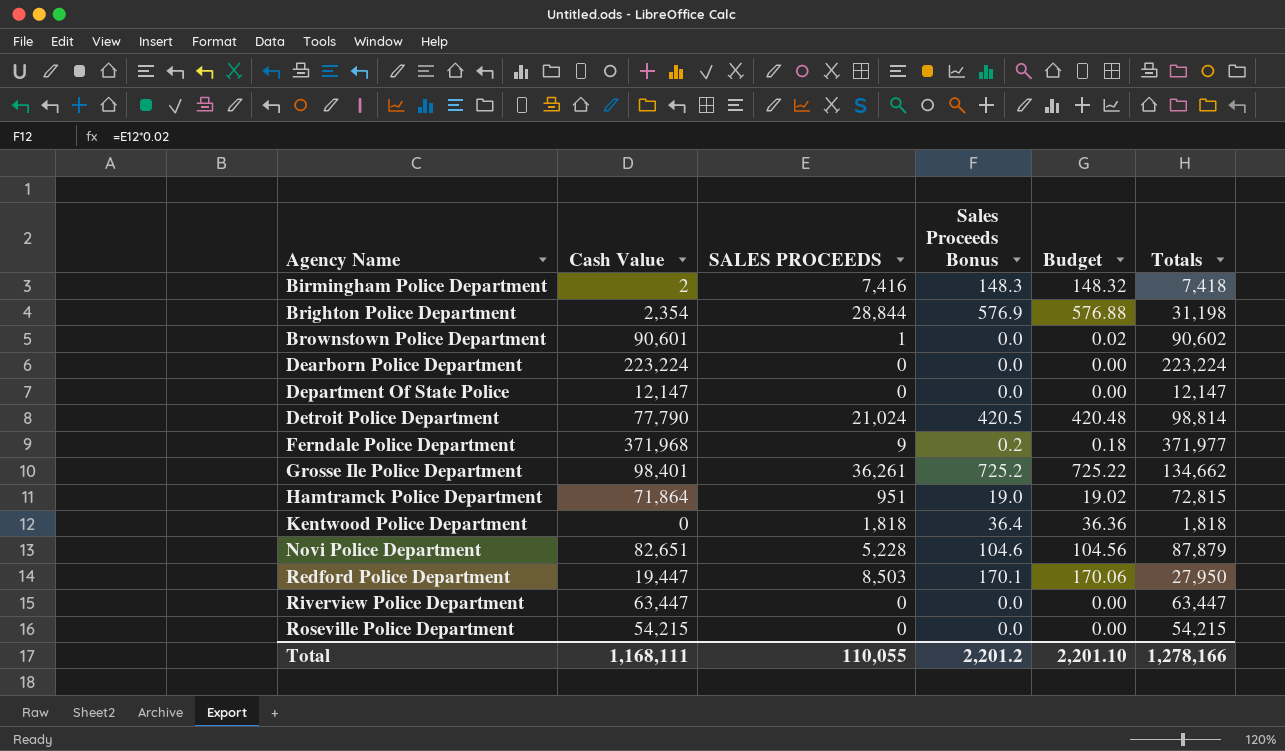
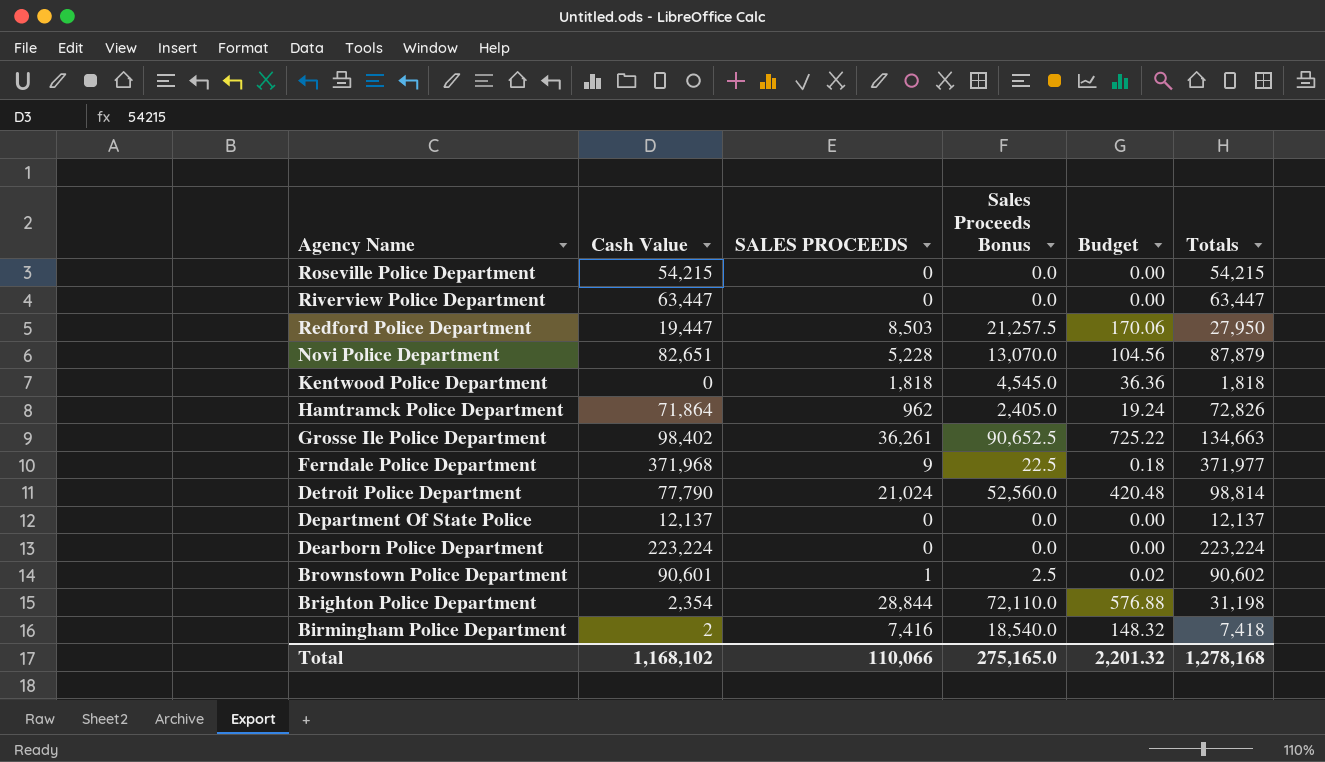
row order: Agency Name ascending -> Agency Name descending
column Sales Proceeds Bonus | formula: [SALES PROCEEDS] * 0.02 -> [SALES PROCEEDS] * 2.5
Hamtramck Police Department | SALES PROCEEDS: 951 -> 962
Hamtramck Police Department | Budget: 19.02 -> 19.24
Hamtramck Police Department | Totals: 72,815 -> 72,826
Grosse Ile Police Department | Cash Value: 98,401 -> 98,402
Grosse Ile Police Department | Totals: 134,662 -> 134,663
Department Of State Police | Cash Value: 12,147 -> 12,137
Department Of State Police | Totals: 12,147 -> 12,137
Total | Cash Value: 1,168,111 -> 1,168,102
Total | SALES PROCEEDS: 110,055 -> 110,066
Total | Sales Proceeds Bonus: 2,201.2 -> 275,165.0
Total | Budget: 2,201.10 -> 2,201.32
Total | Totals: 1,278,166 -> 1,278,168

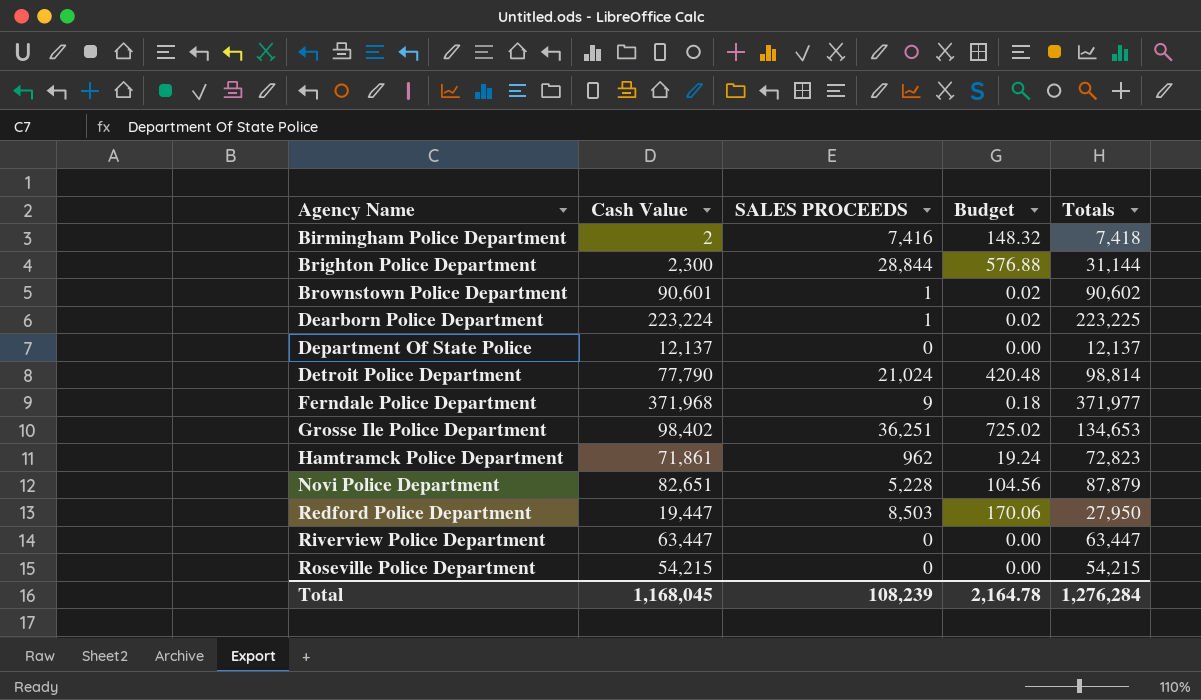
row order: Agency Name descending -> Agency Name ascending
column Sales Proceeds Bonus | formula: [SALES PROCEEDS] * 2.5 -> none
row Kentwood Police Department: 0 | 1,818 | 4,545.0 | 36.36 | 1,818 -> none
Brighton Police Department | Cash Value: 2,354 -> 2,300
Brighton Police Department | Totals: 31,198 -> 31,144
Dearborn Police Department | SALES PROCEEDS: 0 -> 1
Dearborn Police Department | Budget: 0.00 -> 0.02
Dearborn Police Department | Totals: 223,224 -> 223,225
Grosse Ile Police Department | SALES PROCEEDS: 36,261 -> 36,251
Grosse Ile Police Department | Budget: 725.22 -> 725.02
Grosse Ile Police Department | Totals: 134,663 -> 134,653
Hamtramck Police Department | Cash Value: 71,864 -> 71,861
Hamtramck Police Department | Totals: 72,826 -> 72,823
Total | Cash Value: 1,168,102 -> 1,168,045
Total | SALES PROCEEDS: 110,066 -> 108,239
Total | Budget: 2,201.32 -> 2,164.78
Total | Totals: 1,278,168 -> 1,276,284

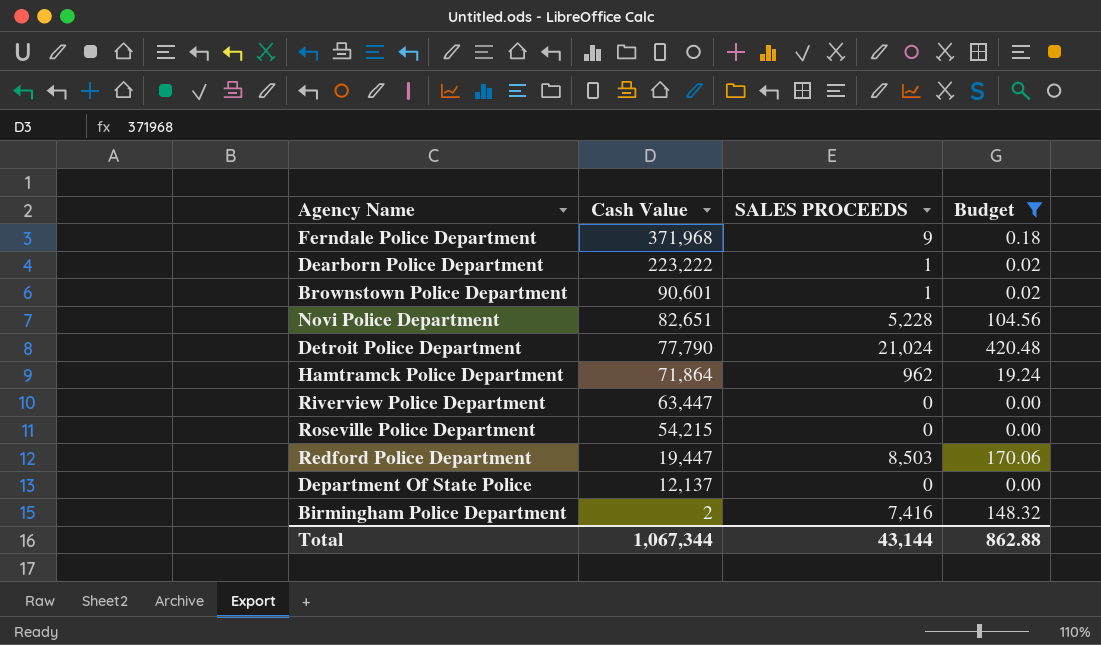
filter: none -> Budget <= 420.48
row order: Agency Name ascending -> Cash Value descending
column Totals | formula: [Cash Value] + [SALES PROCEEDS] -> none
Dearborn Police Department | Cash Value: 223,224 -> 223,222
Hamtramck Police Department | Cash Value: 71,861 -> 71,864
Total | Cash Value: 1,168,045 -> 1,067,344
Total | SALES PROCEEDS: 108,239 -> 43,144
Total | Budget: 2,164.78 -> 862.88

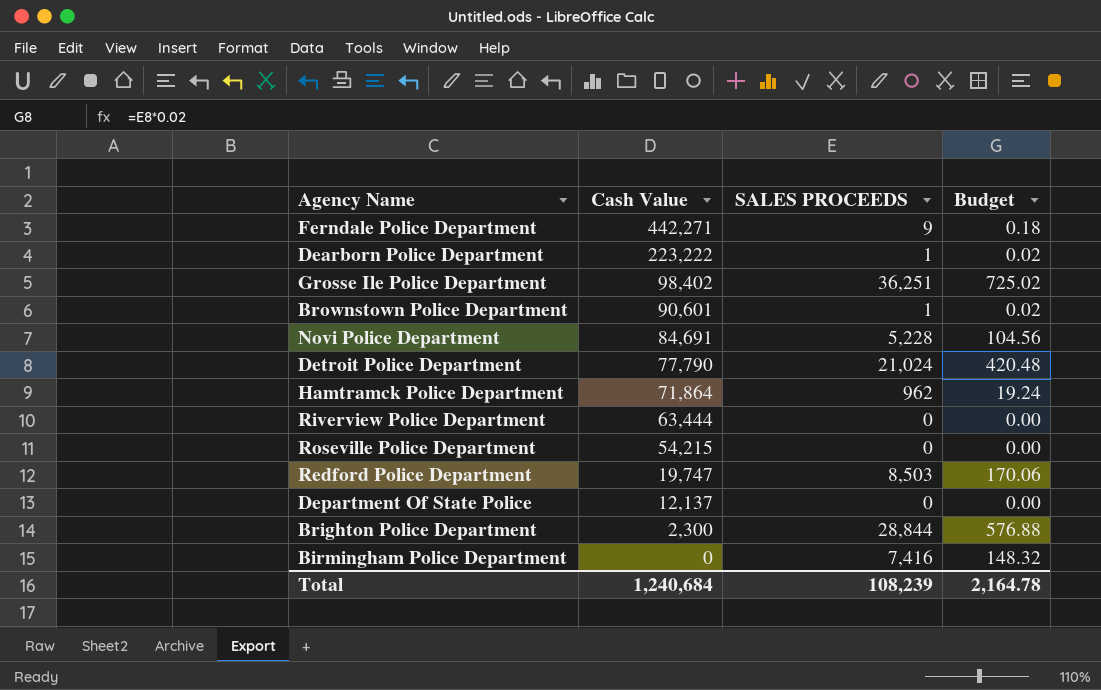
filter: Budget <= 420.48 -> none
Ferndale Police Department | Cash Value: 371,968 -> 442,271
Novi Police Department | Cash Value: 82,651 -> 84,691
Riverview Police Department | Cash Value: 63,447 -> 63,444
Redford Police Department | Cash Value: 19,447 -> 19,747
Birmingham Police Department | Cash Value: 2 -> 0
Total | Cash Value: 1,067,344 -> 1,240,684
Total | SALES PROCEEDS: 43,144 -> 108,239
Total | Budget: 862.88 -> 2,164.78

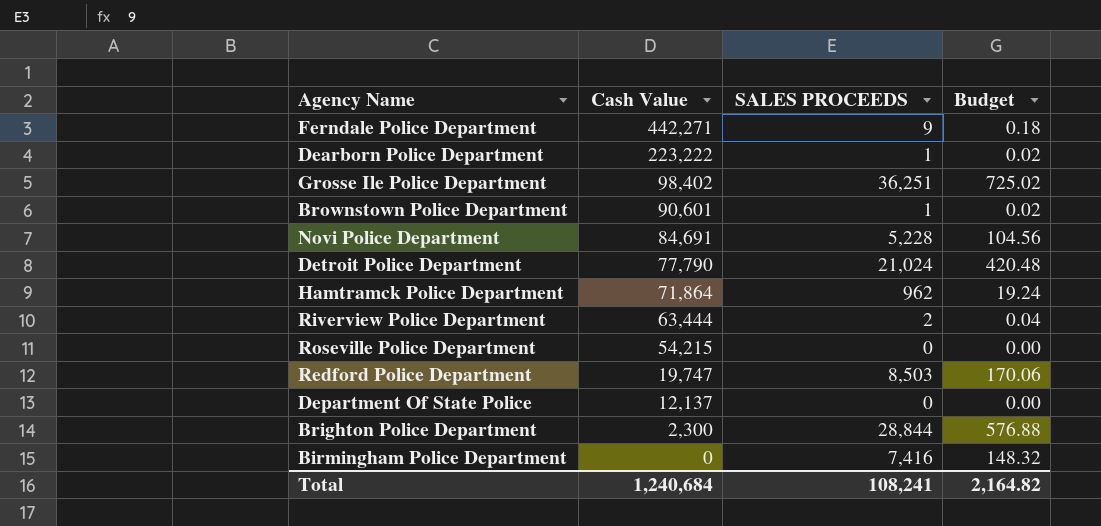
Riverview Police Department | SALES PROCEEDS: 0 -> 2
Riverview Police Department | Budget: 0.00 -> 0.04
Total | SALES PROCEEDS: 108,239 -> 108,241
Total | Budget: 2,164.78 -> 2,164.82

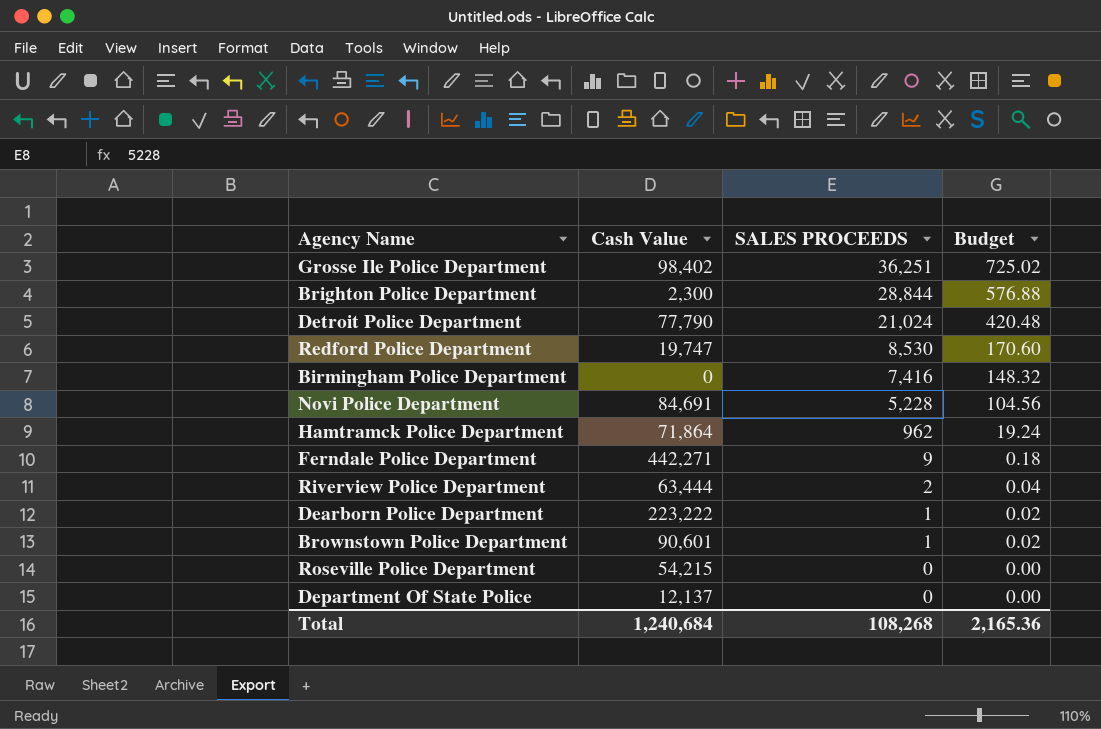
row order: Cash Value descending -> SALES PROCEEDS descending
Redford Police Department | SALES PROCEEDS: 8,503 -> 8,530
Redford Police Department | Budget: 170.06 -> 170.60
Total | SALES PROCEEDS: 108,241 -> 108,268
Total | Budget: 2,164.82 -> 2,165.36

